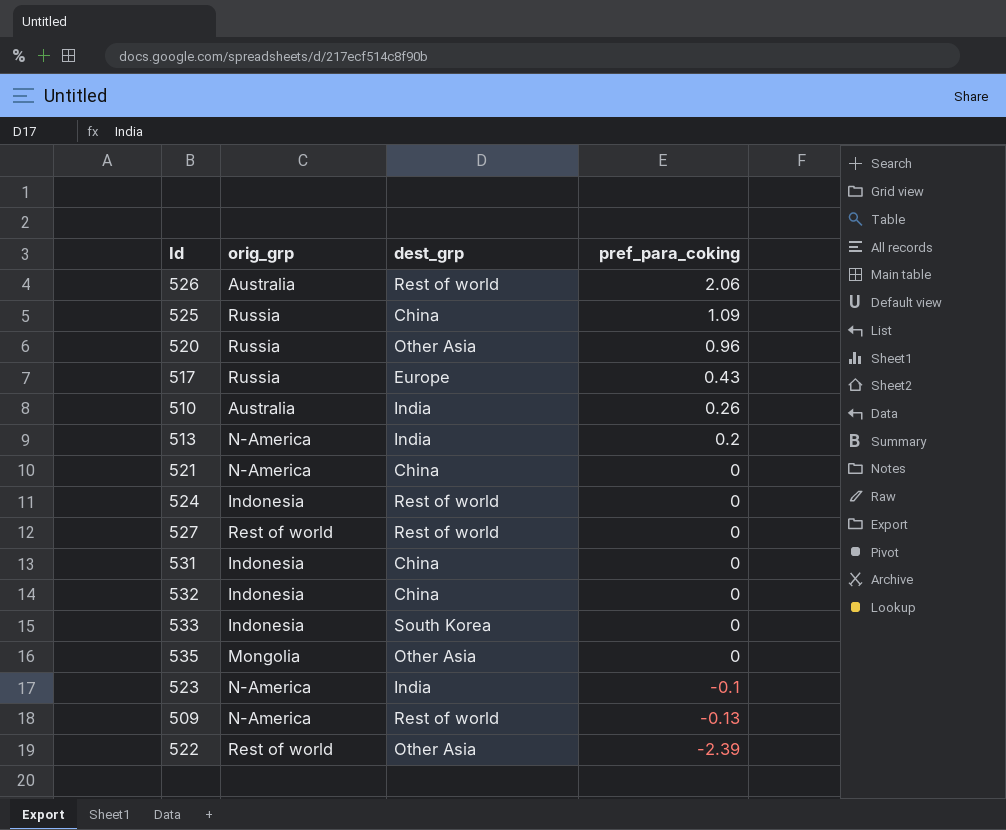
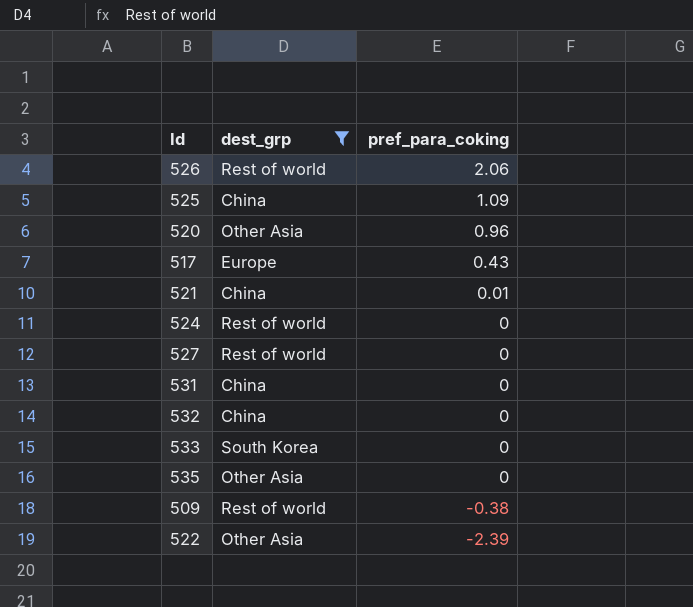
filter: none -> dest_grp != India
column orig_grp | position: 2 -> none
521 | pref_para_coking: 0 -> 0.01
509 | pref_para_coking: -0.13 -> -0.38

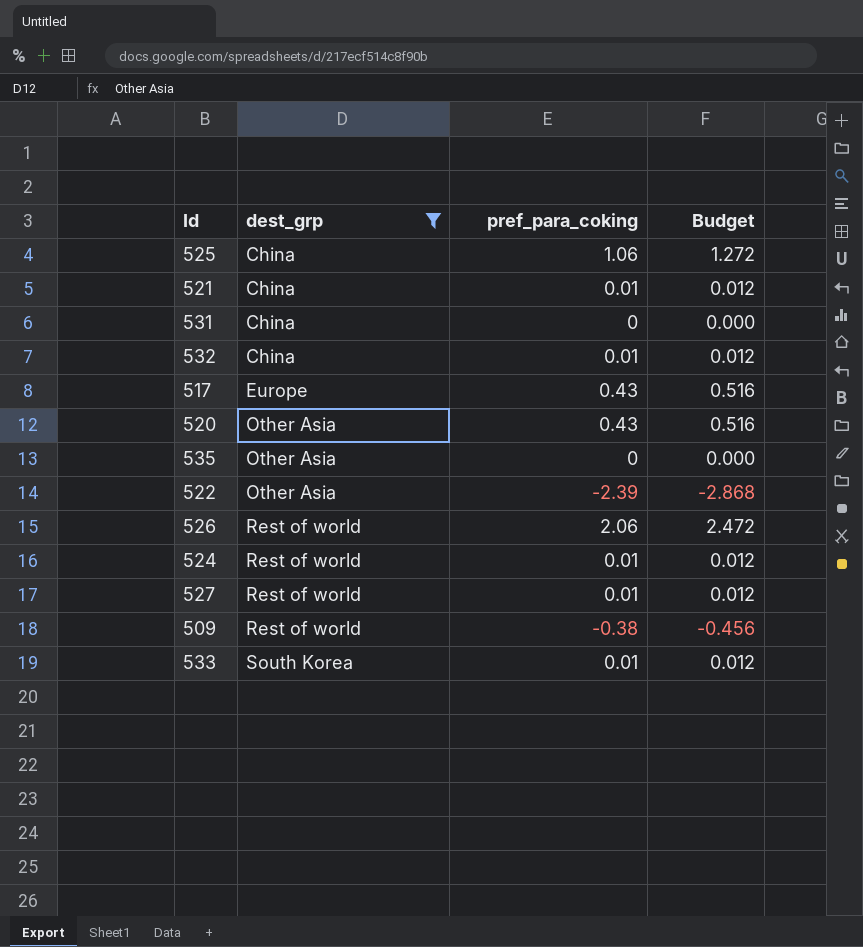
row order: pref_para_coking descending -> dest_grp ascending
column Budget | formula: none -> [pref_para_coking] * 1.2
525 | pref_para_coking: 1.09 -> 1.06
532 | pref_para_coking: 0 -> 0.01
520 | pref_para_coking: 0.96 -> 0.43
524 | pref_para_coking: 0 -> 0.01
527 | pref_para_coking: 0 -> 0.01
533 | pref_para_coking: 0 -> 0.01

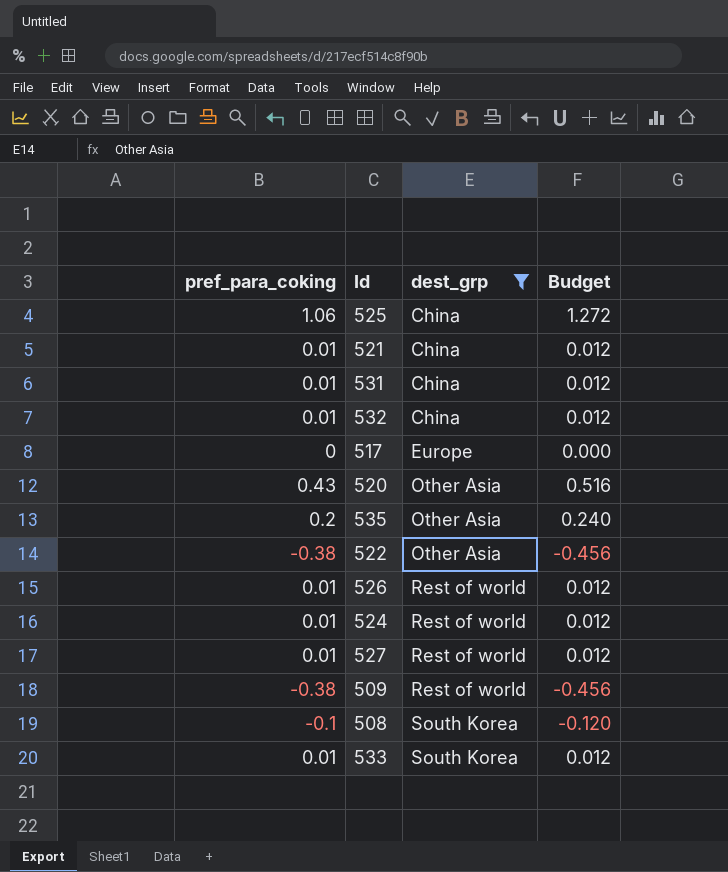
column pref_para_coking | position: 3 -> 1
531 | pref_para_coking: 0 -> 0.01
531 | Budget: 0.000 -> 0.012
517 | pref_para_coking: 0.43 -> 0
517 | Budget: 0.516 -> 0.000
535 | pref_para_coking: 0 -> 0.2
535 | Budget: 0.000 -> 0.240
522 | pref_para_coking: -2.39 -> -0.38
522 | Budget: -2.868 -> -0.456
526 | pref_para_coking: 2.06 -> 0.01
526 | Budget: 2.472 -> 0.012
row 508: none -> -0.1 | South Korea | -0.120

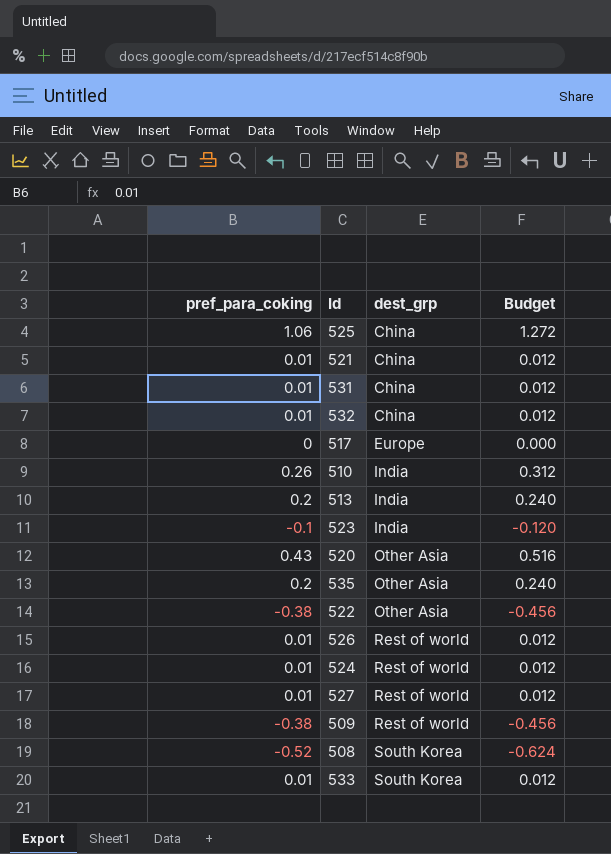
filter: dest_grp != India -> none
508 | pref_para_coking: -0.1 -> -0.52
508 | Budget: -0.120 -> -0.624

